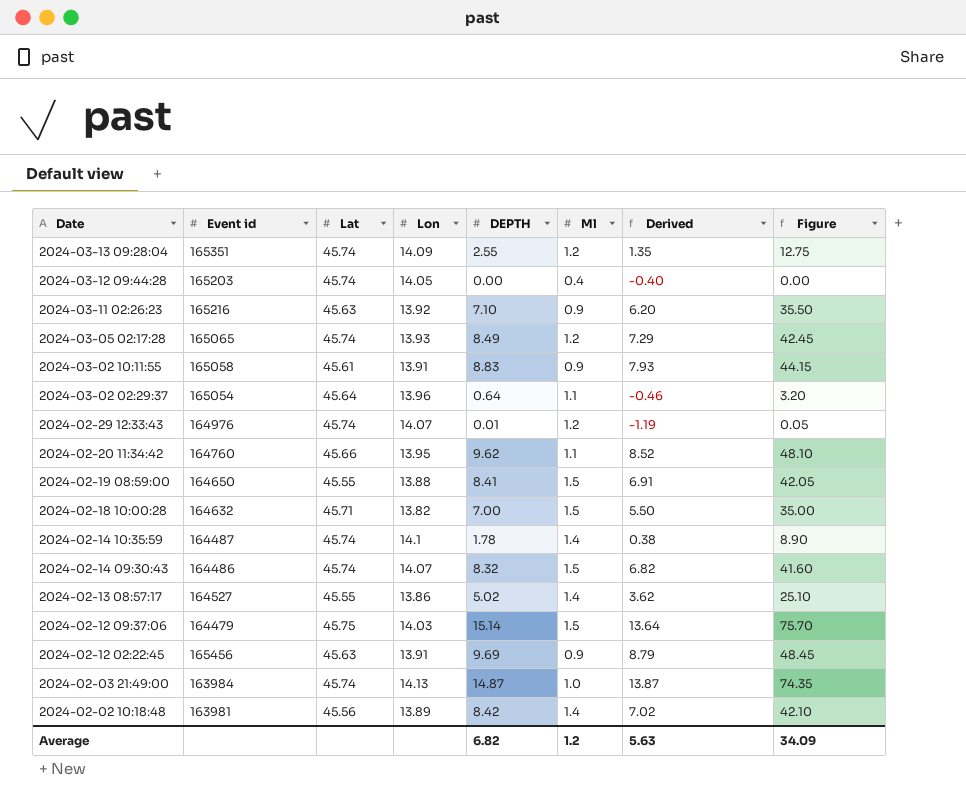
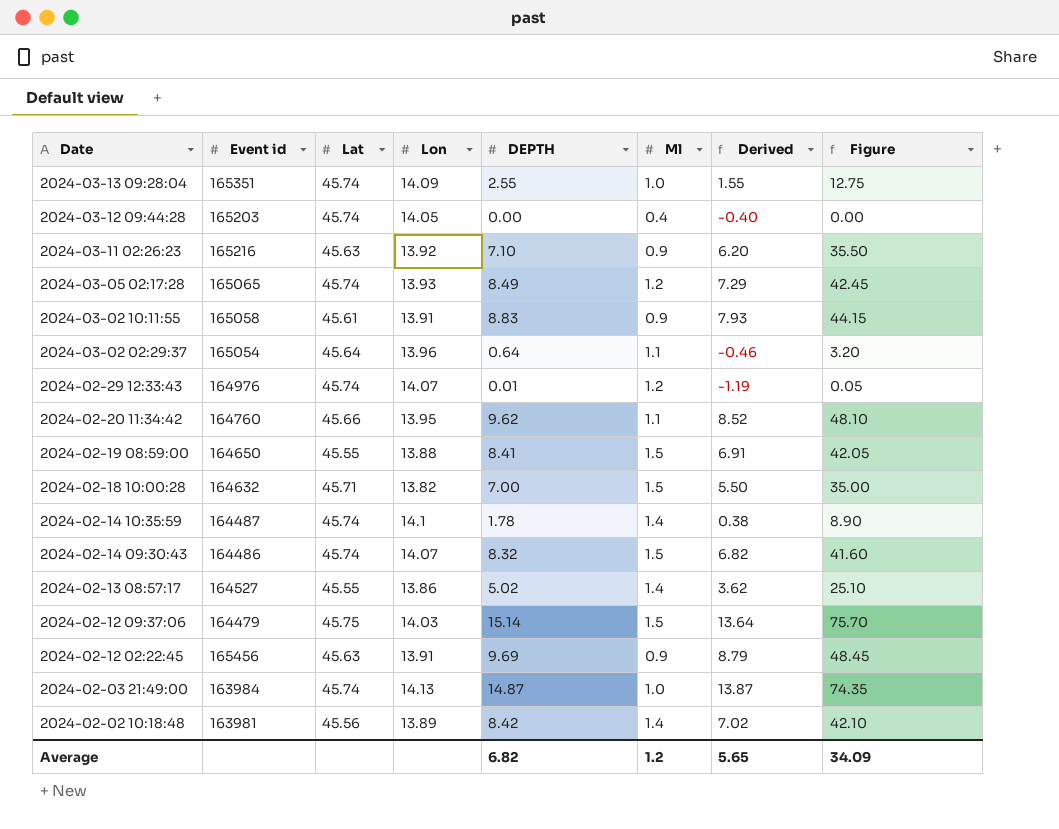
2024-03-13 09:28:04 | Ml: 1.2 -> 1.0
2024-03-13 09:28:04 | Derived: 1.35 -> 1.55
Average | Derived: 5.63 -> 5.65

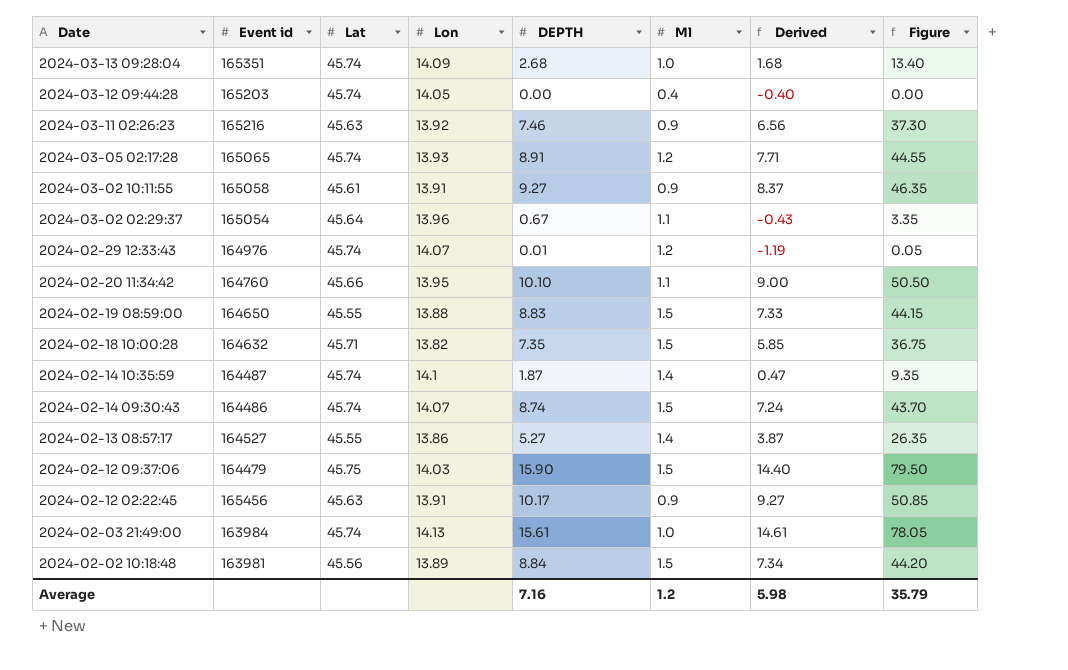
2024-03-13 09:28:04 | DEPTH: 2.55 -> 2.68
2024-03-13 09:28:04 | Derived: 1.55 -> 1.68
2024-03-13 09:28:04 | Figure: 12.75 -> 13.40
2024-03-11 02:26:23 | DEPTH: 7.10 -> 7.46
2024-03-11 02:26:23 | Derived: 6.20 -> 6.56
2024-03-11 02:26:23 | Figure: 35.50 -> 37.30
2024-03-05 02:17:28 | DEPTH: 8.49 -> 8.91
2024-03-05 02:17:28 | Derived: 7.29 -> 7.71
2024-03-05 02:17:28 | Figure: 42.45 -> 44.55
2024-03-02 10:11:55 | DEPTH: 8.83 -> 9.27
2024-03-02 10:11:55 | Derived: 7.93 -> 8.37
2024-03-02 10:11:55 | Figure: 44.15 -> 46.35
2024-03-02 02:29:37 | DEPTH: 0.64 -> 0.67
2024-03-02 02:29:37 | Derived: -0.46 -> -0.43
2024-03-02 02:29:37 | Figure: 3.20 -> 3.35
2024-02-20 11:34:42 | DEPTH: 9.62 -> 10.10
2024-02-20 11:34:42 | Derived: 8.52 -> 9.00
2024-02-20 11:34:42 | Figure: 48.10 -> 50.50
2024-02-19 08:59:00 | DEPTH: 8.41 -> 8.83
2024-02-19 08:59:00 | Derived: 6.91 -> 7.33
2024-02-19 08:59:00 | Figure: 42.05 -> 44.15
2024-02-18 10:00:28 | DEPTH: 7.00 -> 7.35
2024-02-18 10:00:28 | Derived: 5.50 -> 5.85
2024-02-18 10:00:28 | Figure: 35.00 -> 36.75
2024-02-14 10:35:59 | DEPTH: 1.78 -> 1.87
2024-02-14 10:35:59 | Derived: 0.38 -> 0.47
2024-02-14 10:35:59 | Figure: 8.90 -> 9.35
2024-02-14 09:30:43 | DEPTH: 8.32 -> 8.74
2024-02-14 09:30:43 | Derived: 6.82 -> 7.24
2024-02-14 09:30:43 | Figure: 41.60 -> 43.70
2024-02-13 08:57:17 | DEPTH: 5.02 -> 5.27
2024-02-13 08:57:17 | Derived: 3.62 -> 3.87
2024-02-13 08:57:17 | Figure: 25.10 -> 26.35
2024-02-12 09:37:06 | DEPTH: 15.14 -> 15.90
2024-02-12 09:37:06 | Derived: 13.64 -> 14.40
2024-02-12 09:37:06 | Figure: 75.70 -> 79.50
2024-02-12 02:22:45 | DEPTH: 9.69 -> 10.17
2024-02-12 02:22:45 | Derived: 8.79 -> 9.27
2024-02-12 02:22:45 | Figure: 48.45 -> 50.85
2024-02-03 21:49:00 | DEPTH: 14.87 -> 15.61
2024-02-03 21:49:00 | Derived: 13.87 -> 14.61
2024-02-03 21:49:00 | Figure: 74.35 -> 78.05
2024-02-02 10:18:48 | DEPTH: 8.42 -> 8.84
2024-02-02 10:18:48 | Ml: 1.4 -> 1.5
2024-02-02 10:18:48 | Derived: 7.02 -> 7.34
2024-02-02 10:18:48 | Figure: 42.10 -> 44.20
Average | DEPTH: 6.82 -> 7.16
Average | Derived: 5.65 -> 5.98
Average | Figure: 34.09 -> 35.79

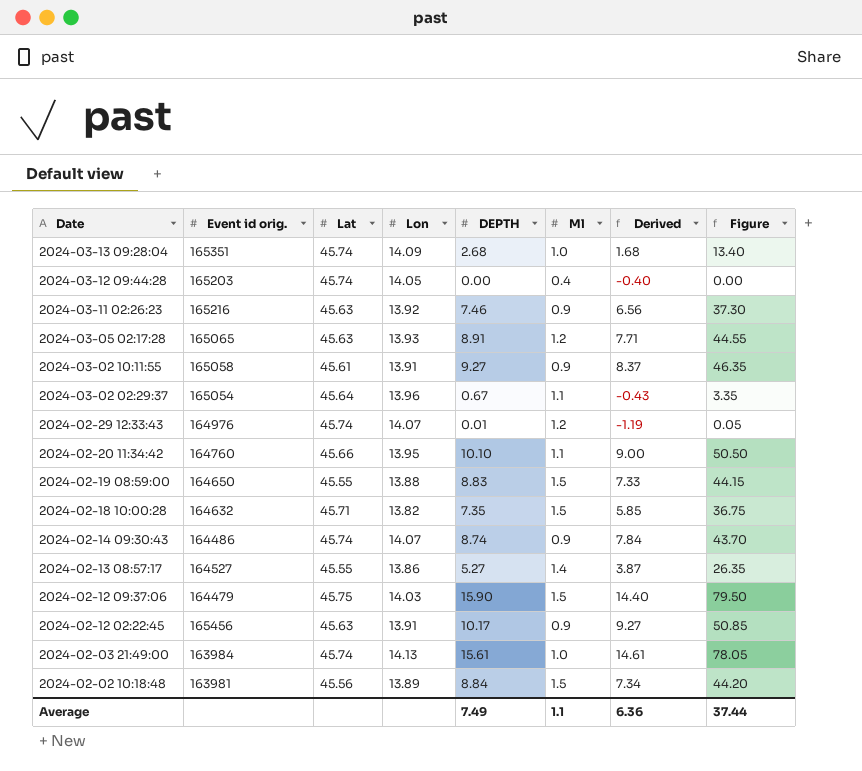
column name: Event id -> Event id orig.
row 2024-02-14 10:35:59: 164487 | 45.74 | 14.1 | 1.87 | 1.4 | 0.47 | 9.35 -> none
2024-03-05 02:17:28 | Lat: 45.74 -> 45.63
2024-02-14 09:30:43 | Ml: 1.5 -> 0.9
2024-02-14 09:30:43 | Derived: 7.24 -> 7.84
Average | DEPTH: 7.16 -> 7.49
Average | Ml: 1.2 -> 1.1
Average | Derived: 5.98 -> 6.36
Average | Figure: 35.79 -> 37.44

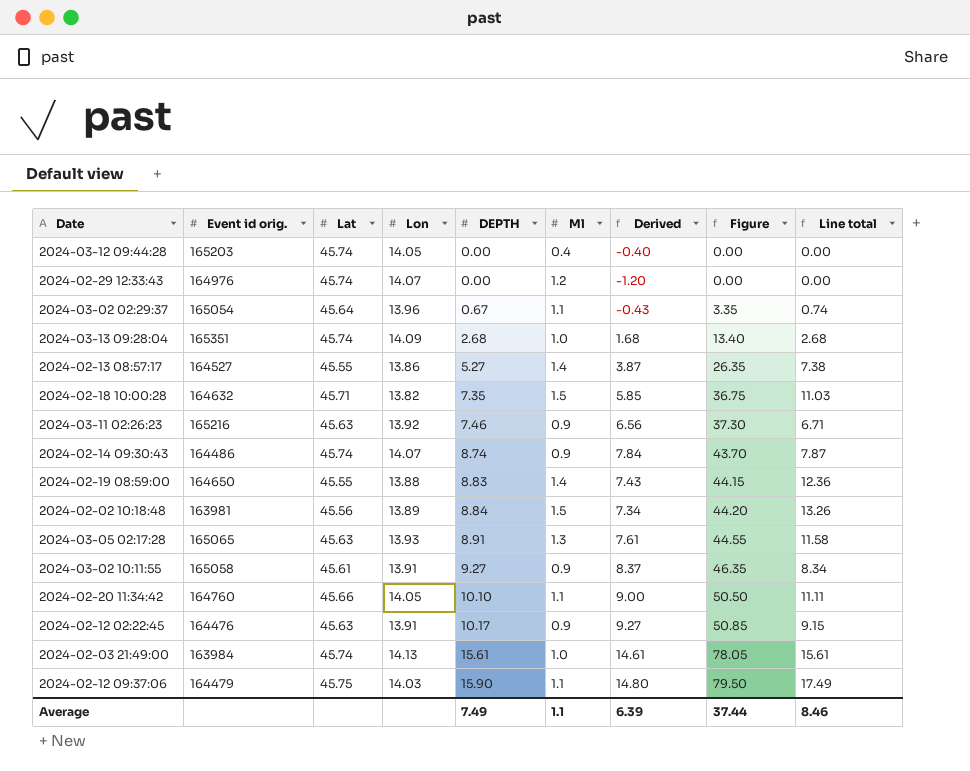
row order: Date descending -> DEPTH ascending
column Line total | formula: none -> [DEPTH] * [Ml]
2024-02-29 12:33:43 | DEPTH: 0.01 -> 0.00
2024-02-29 12:33:43 | Derived: -1.19 -> -1.20
2024-02-29 12:33:43 | Figure: 0.05 -> 0.00
2024-02-19 08:59:00 | Ml: 1.5 -> 1.4
2024-02-19 08:59:00 | Derived: 7.33 -> 7.43
2024-03-05 02:17:28 | Ml: 1.2 -> 1.3
2024-03-05 02:17:28 | Derived: 7.71 -> 7.61
2024-02-20 11:34:42 | Lon: 13.95 -> 14.05
2024-02-12 02:22:45 | Event id orig.: 165456 -> 164476
2024-02-12 09:37:06 | Ml: 1.5 -> 1.1
2024-02-12 09:37:06 | Derived: 14.40 -> 14.80
Average | Derived: 6.36 -> 6.39

